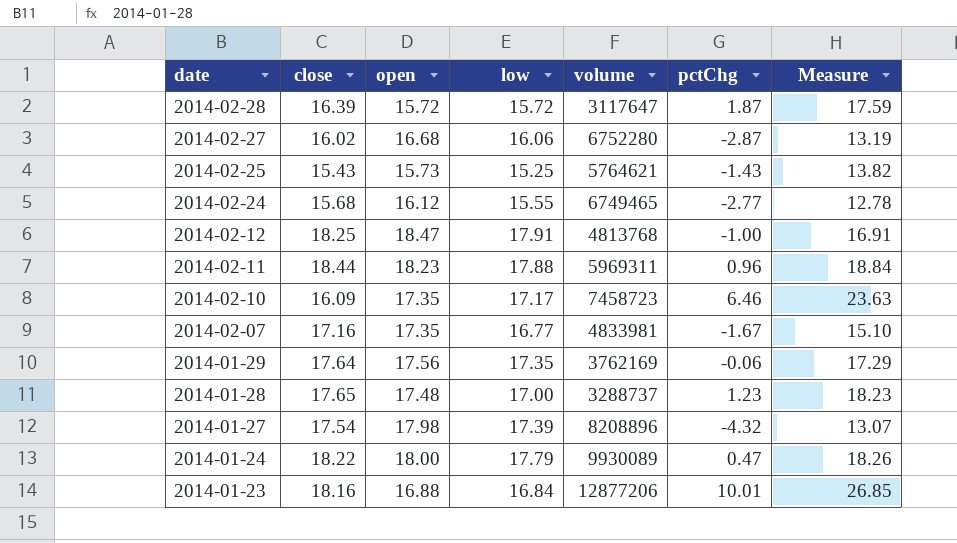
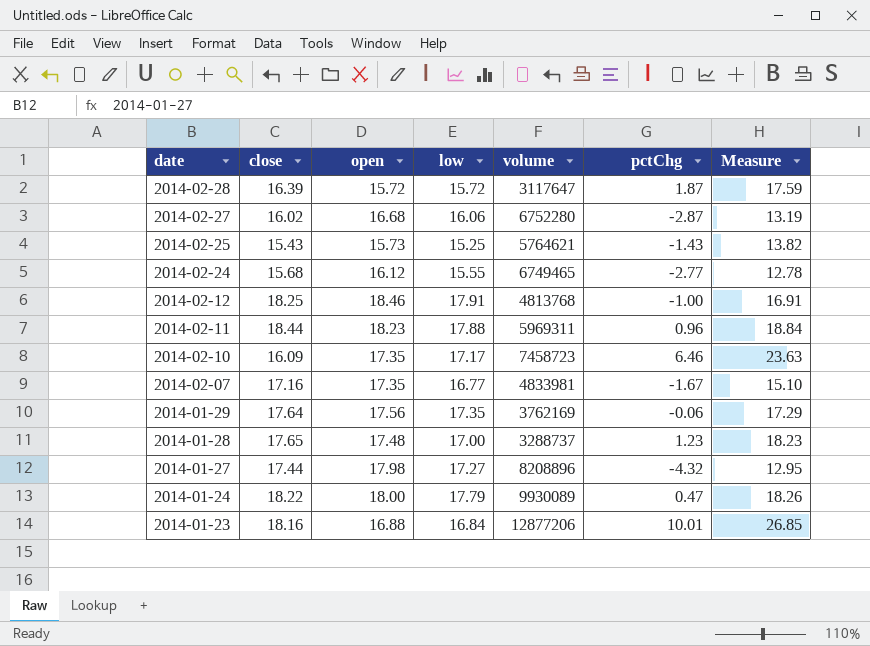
2014-02-12 | open: 18.47 -> 18.46
2014-01-27 | close: 17.54 -> 17.44
2014-01-27 | low: 17.39 -> 17.27
2014-01-27 | Measure: 13.07 -> 12.95

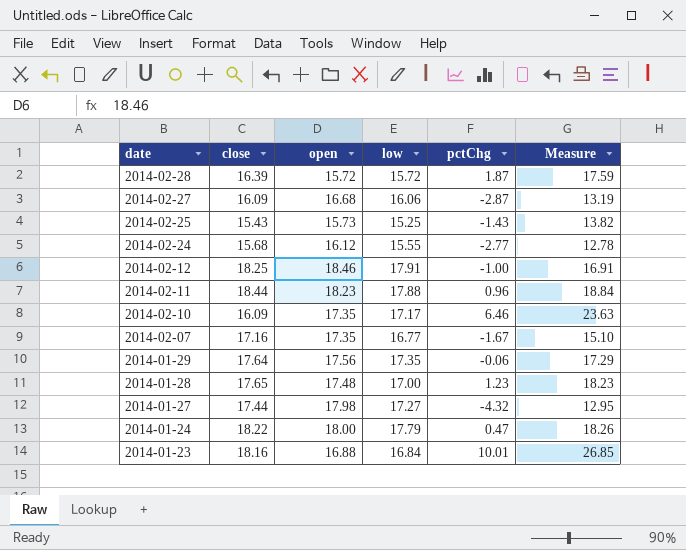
column volume | position: 5 -> none
2014-02-27 | close: 16.02 -> 16.09

